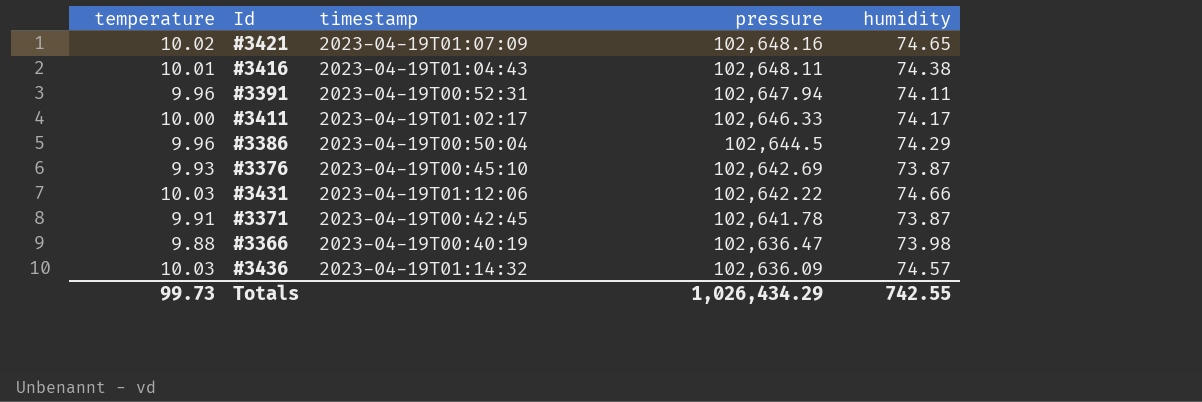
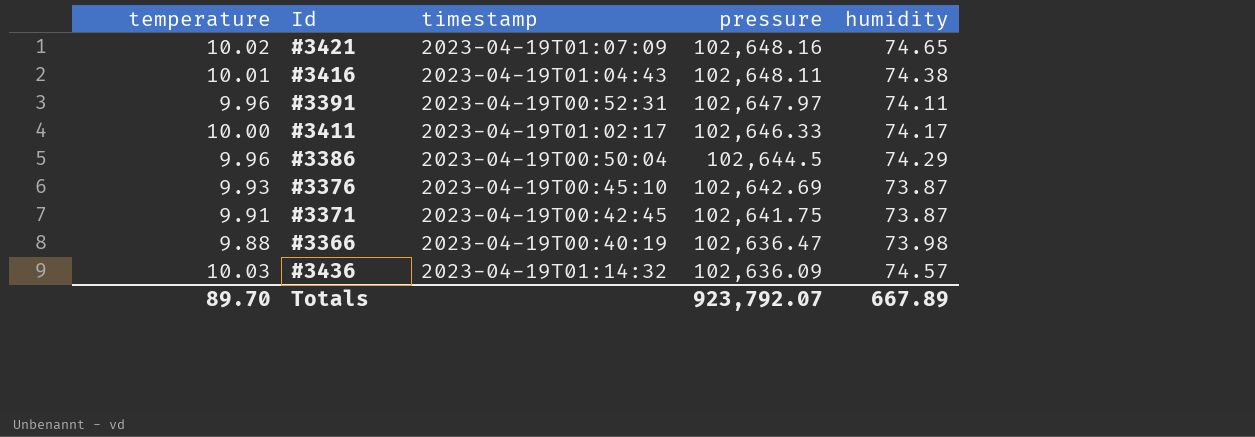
row #3431: 10.03 | 2023-04-19T01:12:06 | 102,642.22 | 74.66 -> none
#3391 | pressure: 102,647.94 -> 102,647.97
#3371 | pressure: 102,641.78 -> 102,641.75
Totals | temperature: 99.73 -> 89.70
Totals | pressure: 1,026,434.29 -> 923,792.07
Totals | humidity: 742.55 -> 667.89

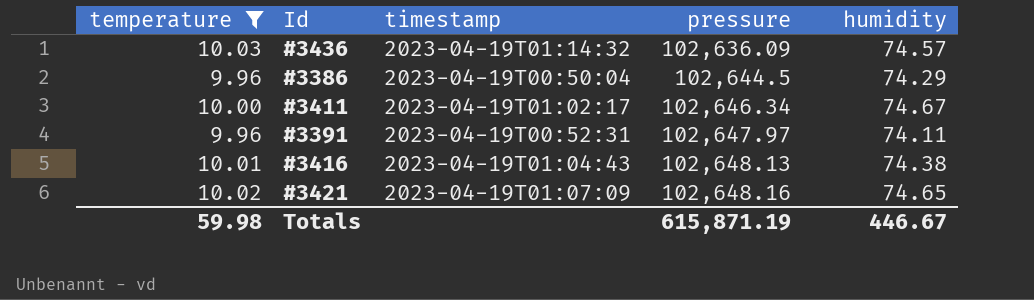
filter: none -> temperature >= 9.96
row order: pressure descending -> pressure ascending
#3411 | pressure: 102,646.33 -> 102,646.34
#3411 | humidity: 74.17 -> 74.67
#3416 | pressure: 102,648.11 -> 102,648.13
Totals | temperature: 89.70 -> 59.98
Totals | pressure: 923,792.07 -> 615,871.19
Totals | humidity: 667.89 -> 446.67

